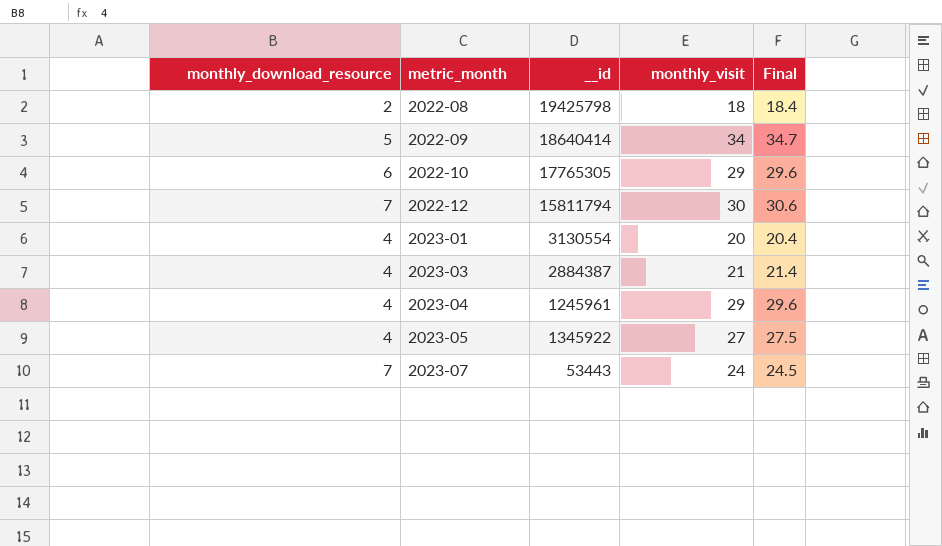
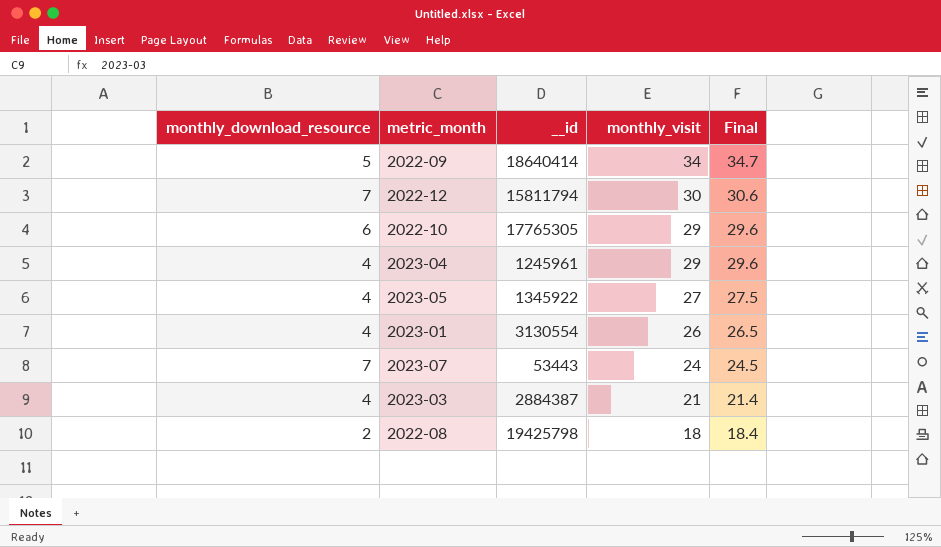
row order: metric_month ascending -> monthly_visit descending
2023-01 | monthly_visit: 20 -> 26
2023-01 | Final: 20.4 -> 26.5

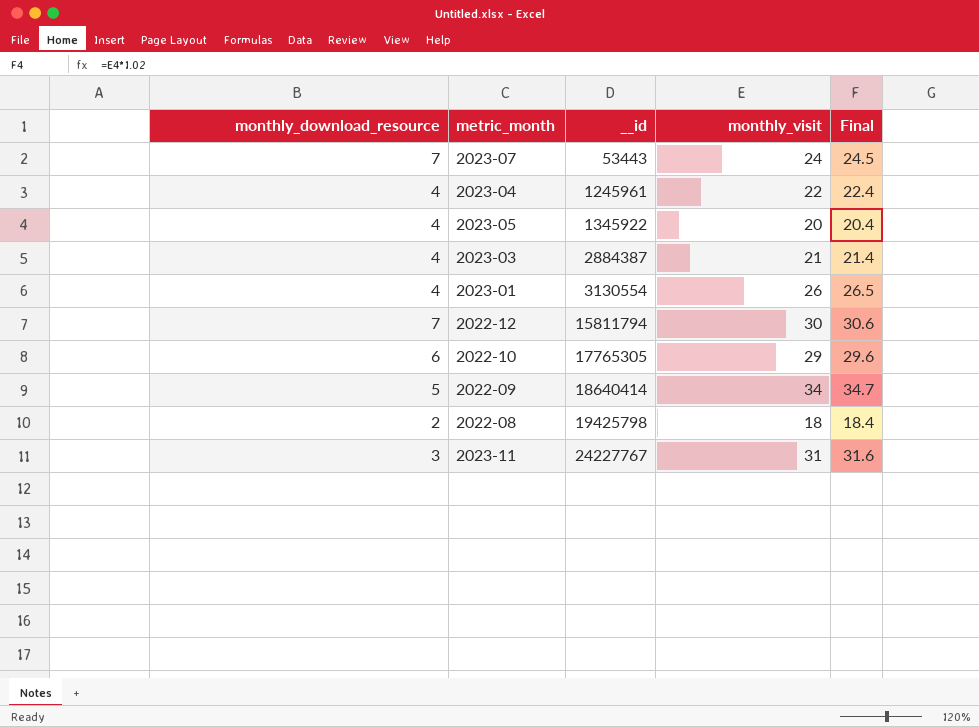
row order: monthly_visit descending -> __id ascending
2023-04 | monthly_visit: 29 -> 22
2023-04 | Final: 29.6 -> 22.4
2023-05 | monthly_visit: 27 -> 20
2023-05 | Final: 27.5 -> 20.4
row 2023-11: none -> 3 | 24227767 | 31 | 31.6

